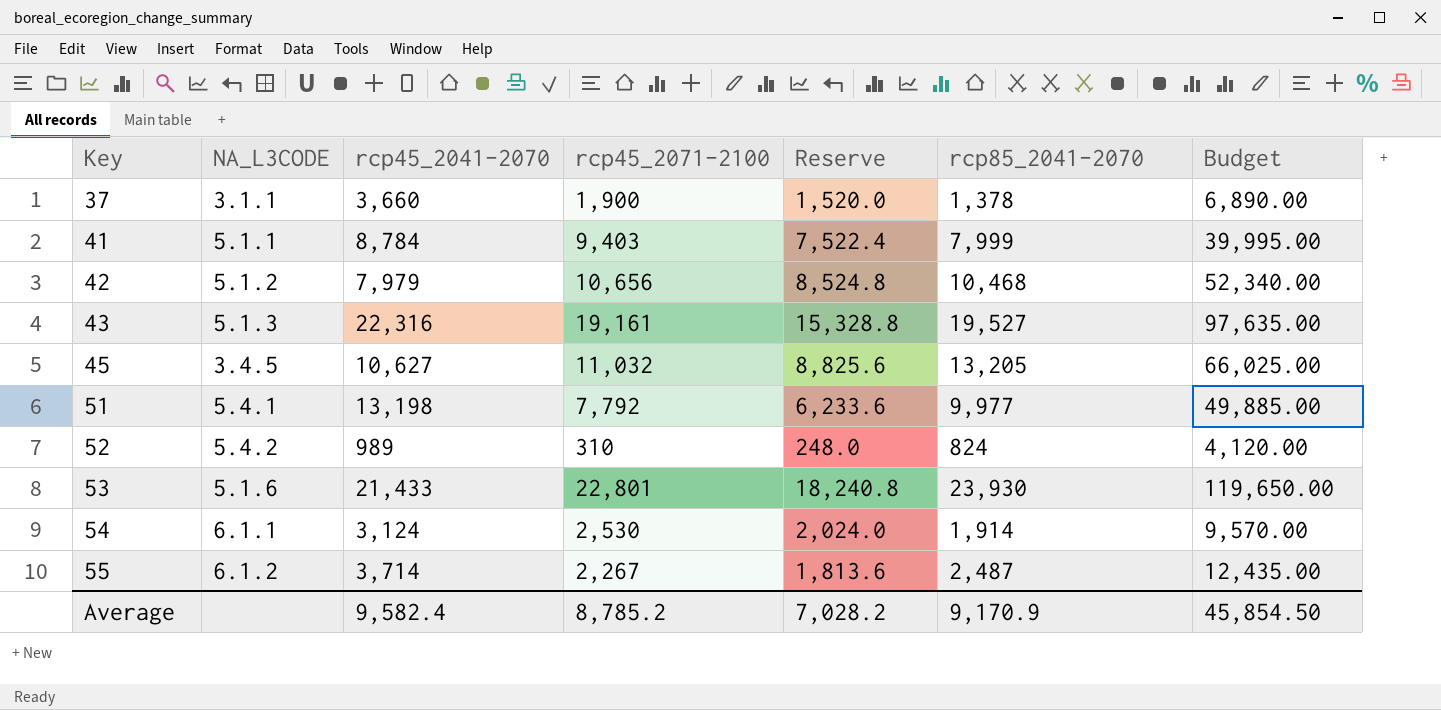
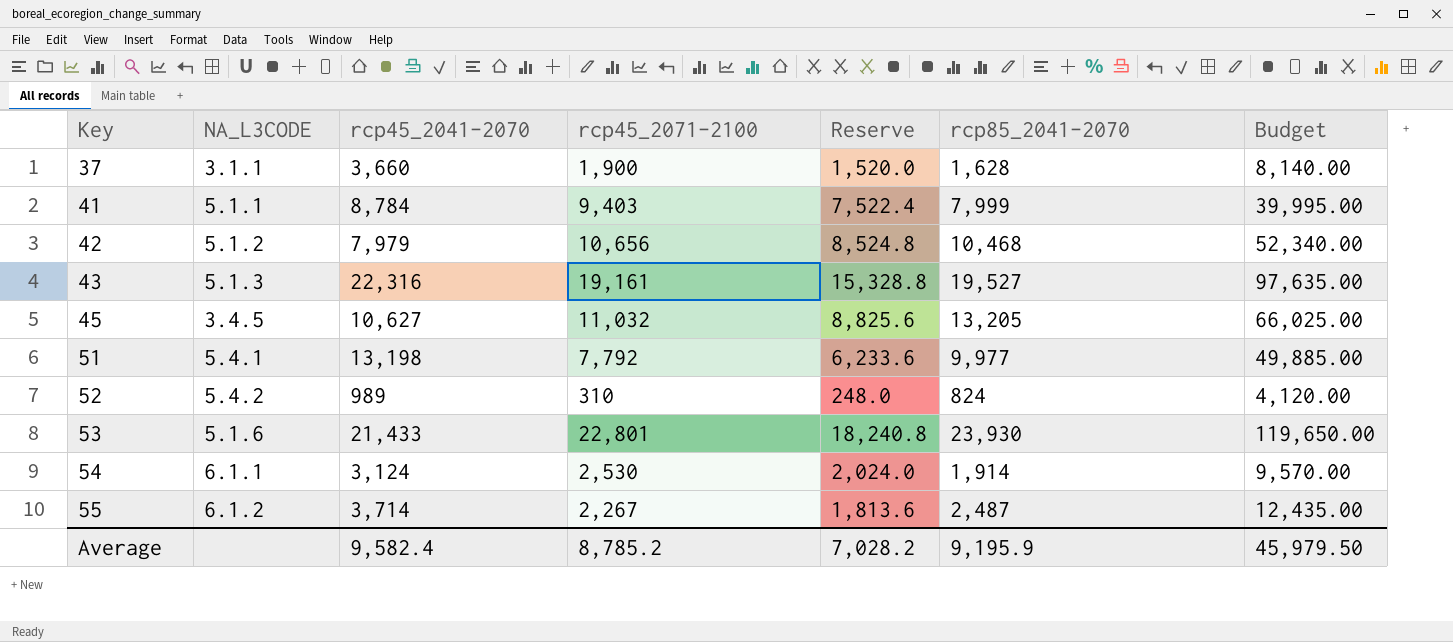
37 | rcp85_2041-2070: 1,378 -> 1,628
37 | Budget: 6,890.00 -> 8,140.00
Average | rcp85_2041-2070: 9,170.9 -> 9,195.9
Average | Budget: 45,854.50 -> 45,979.50

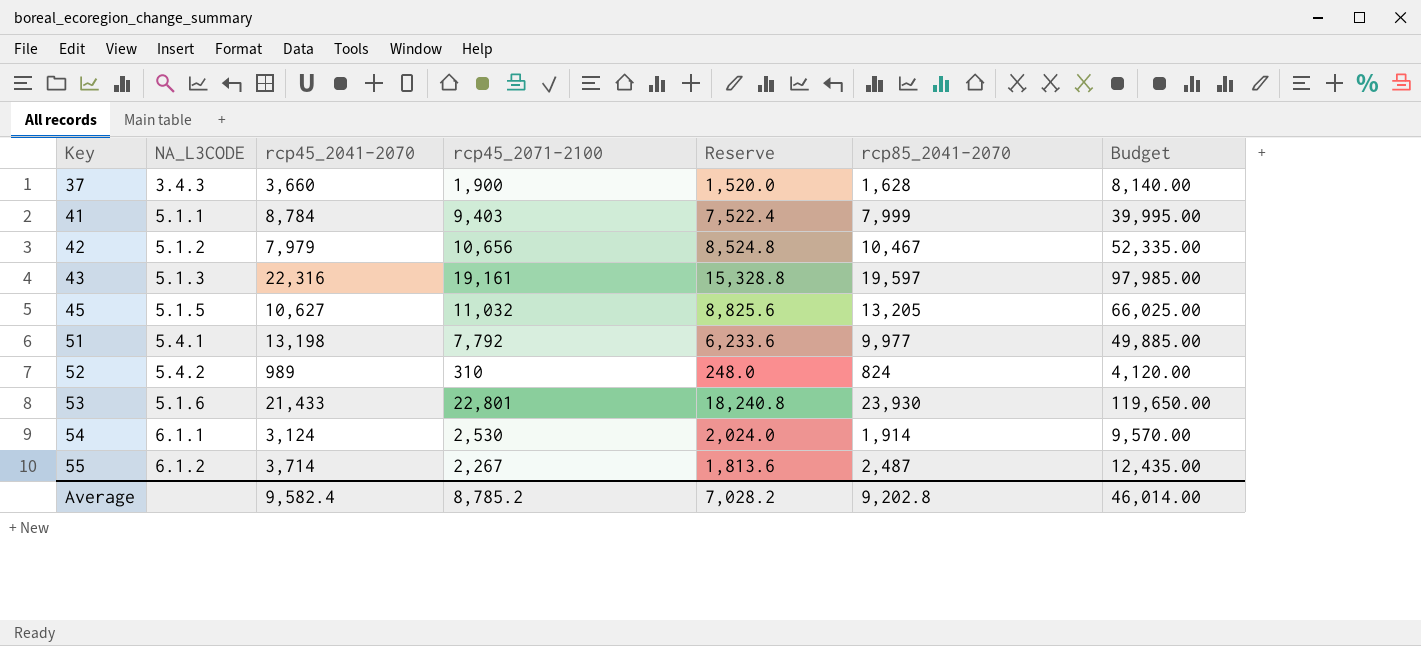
37 | NA_L3CODE: 3.1.1 -> 3.4.3
42 | rcp85_2041-2070: 10,468 -> 10,467
42 | Budget: 52,340.00 -> 52,335.00
43 | rcp85_2041-2070: 19,527 -> 19,597
43 | Budget: 97,635.00 -> 97,985.00
45 | NA_L3CODE: 3.4.5 -> 5.1.5
Average | rcp85_2041-2070: 9,195.9 -> 9,202.8
Average | Budget: 45,979.50 -> 46,014.00

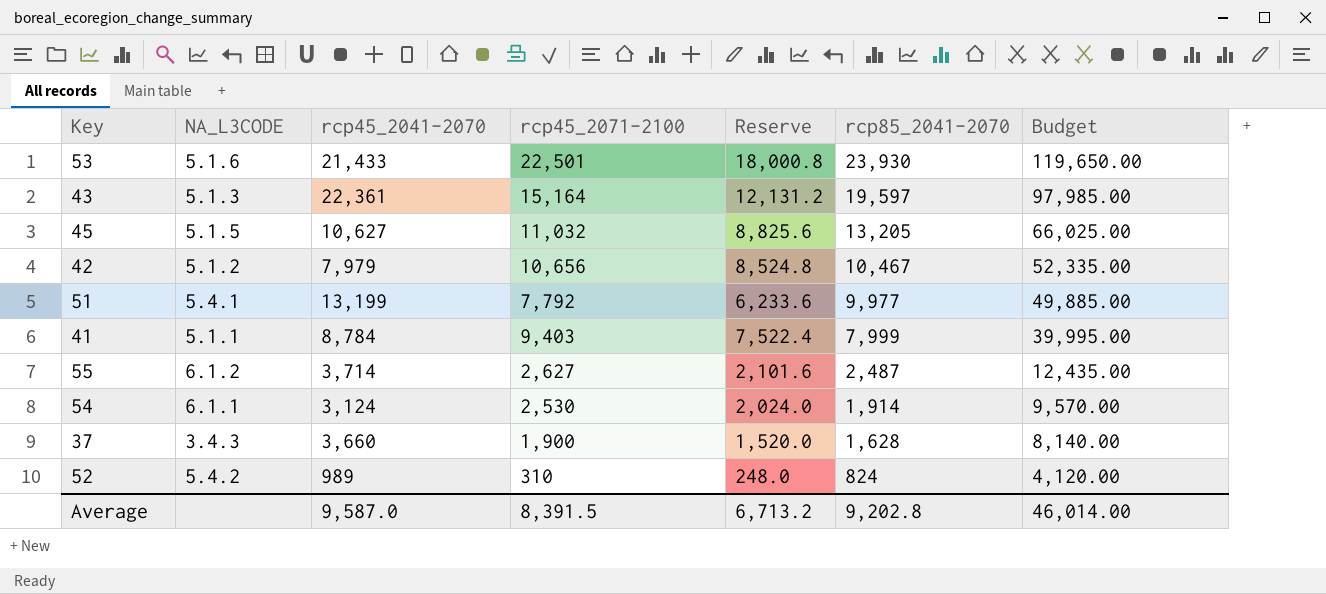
row order: Key ascending -> rcp85_2041-2070 descending
53 | rcp45_2071-2100: 22,801 -> 22,501
53 | Reserve: 18,240.8 -> 18,000.8
43 | rcp45_2041-2070: 22,316 -> 22,361
43 | rcp45_2071-2100: 19,161 -> 15,164
43 | Reserve: 15,328.8 -> 12,131.2
51 | rcp45_2041-2070: 13,198 -> 13,199
55 | rcp45_2071-2100: 2,267 -> 2,627
55 | Reserve: 1,813.6 -> 2,101.6
Average | rcp45_2041-2070: 9,582.4 -> 9,587.0
Average | rcp45_2071-2100: 8,785.2 -> 8,391.5
Average | Reserve: 7,028.2 -> 6,713.2

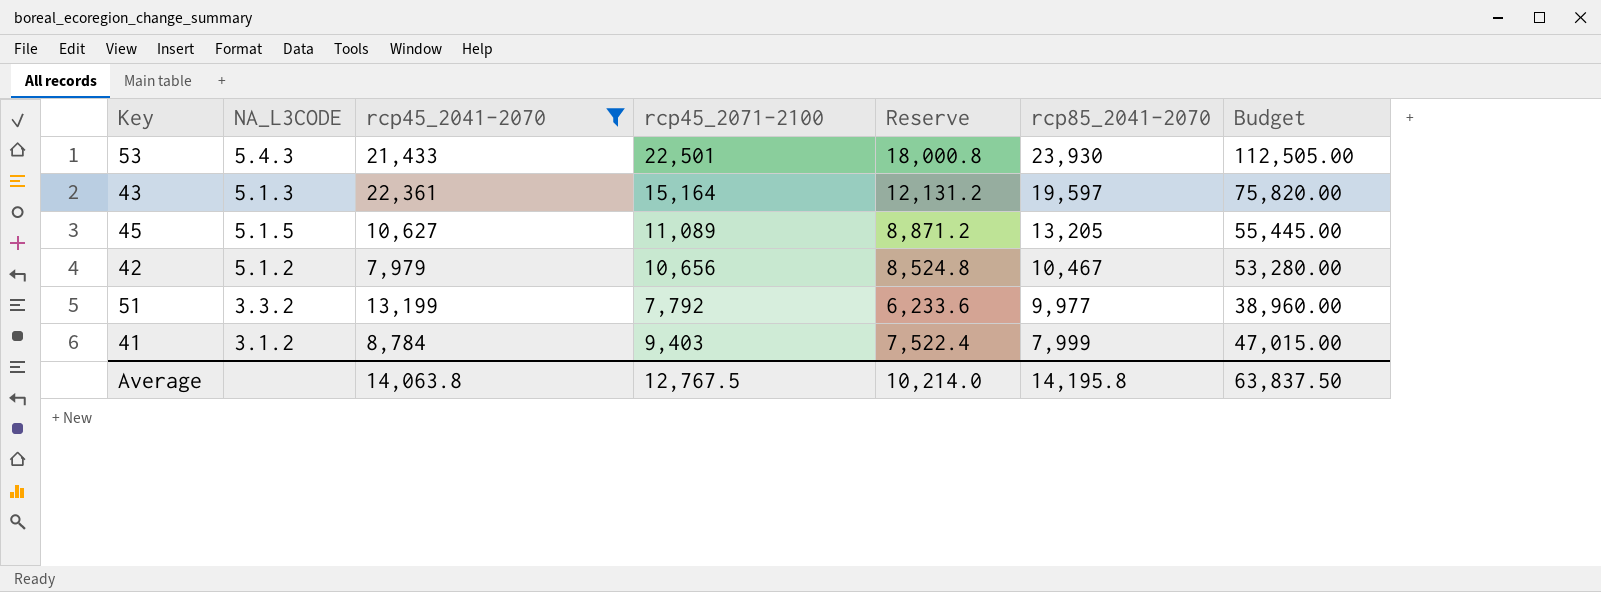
filter: none -> rcp45_2041-2070 >= 7,979
column Budget | formula: [rcp85_2041-2070] * 5 -> [rcp45_2071-2100] * 5
53 | NA_L3CODE: 5.1.6 -> 5.4.3
45 | rcp45_2071-2100: 11,032 -> 11,089
45 | Reserve: 8,825.6 -> 8,871.2
51 | NA_L3CODE: 5.4.1 -> 3.3.2
41 | NA_L3CODE: 5.1.1 -> 3.1.2
Average | rcp45_2041-2070: 9,587.0 -> 14,063.8
Average | rcp45_2071-2100: 8,391.5 -> 12,767.5
Average | Reserve: 6,713.2 -> 10,214.0
Average | rcp85_2041-2070: 9,202.8 -> 14,195.8
Average | Budget: 46,014.00 -> 63,837.50

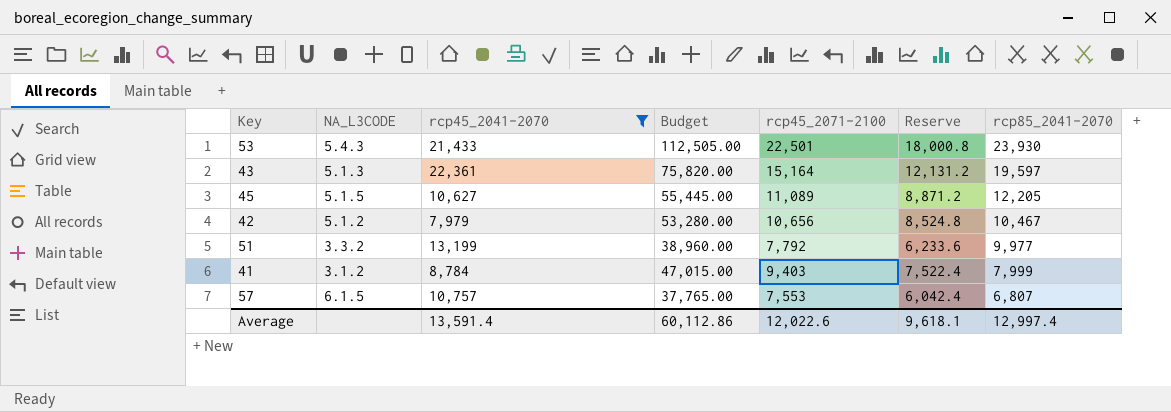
column Budget | position: 7 -> 4
45 | rcp85_2041-2070: 13,205 -> 12,205
row 57: none -> 6.1.5 | 10,757 | 37,765.00 | 7,553 | 6,042.4 | 6,807
Average | rcp45_2041-2070: 14,063.8 -> 13,591.4
Average | Budget: 63,837.50 -> 60,112.86
Average | rcp45_2071-2100: 12,767.5 -> 12,022.6
Average | Reserve: 10,214.0 -> 9,618.1
Average | rcp85_2041-2070: 14,195.8 -> 12,997.4

